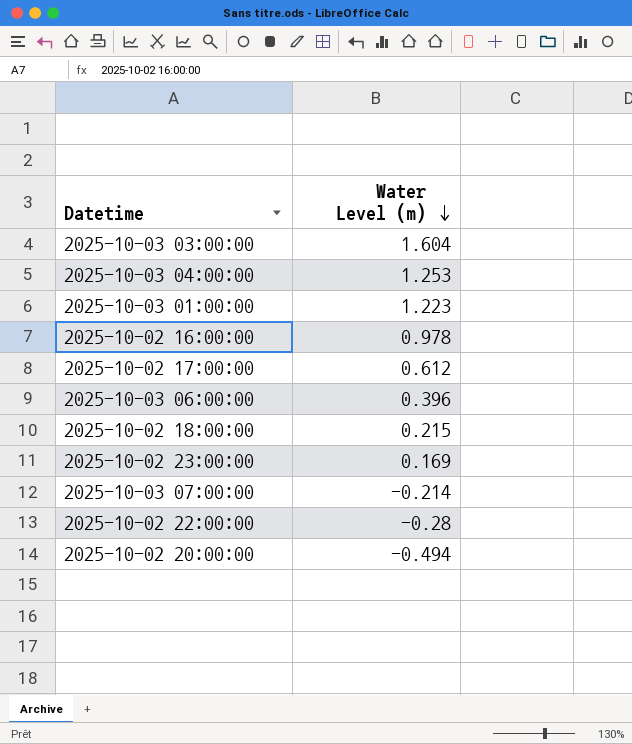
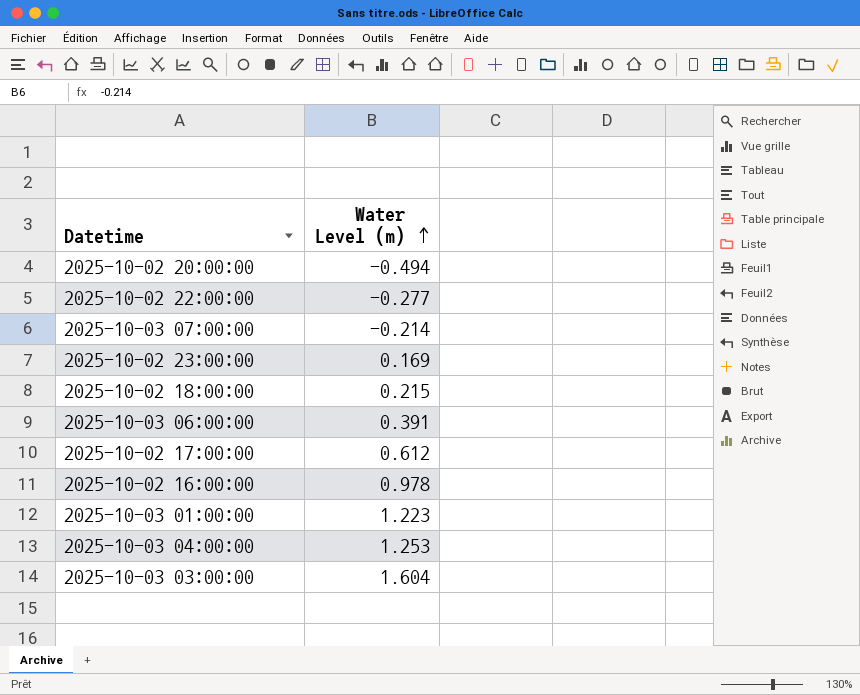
row order: Water Level (m) descending -> Water Level (m) ascending
2025-10-02 22:00:00 | Water Level (m): -0.28 -> -0.277
2025-10-03 06:00:00 | Water Level (m): 0.396 -> 0.391

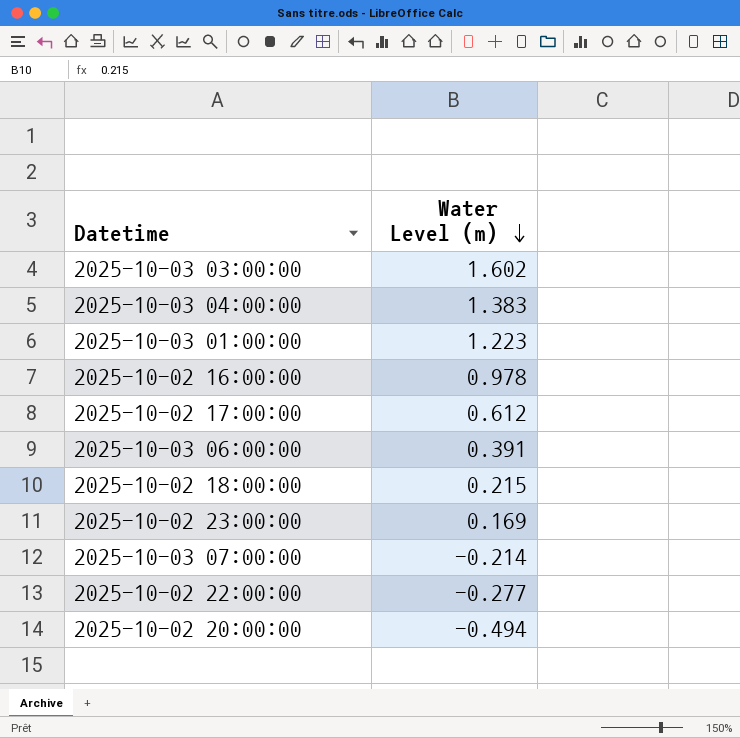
row order: Water Level (m) ascending -> Water Level (m) descending
2025-10-03 03:00:00 | Water Level (m): 1.604 -> 1.602
2025-10-03 04:00:00 | Water Level (m): 1.253 -> 1.383

